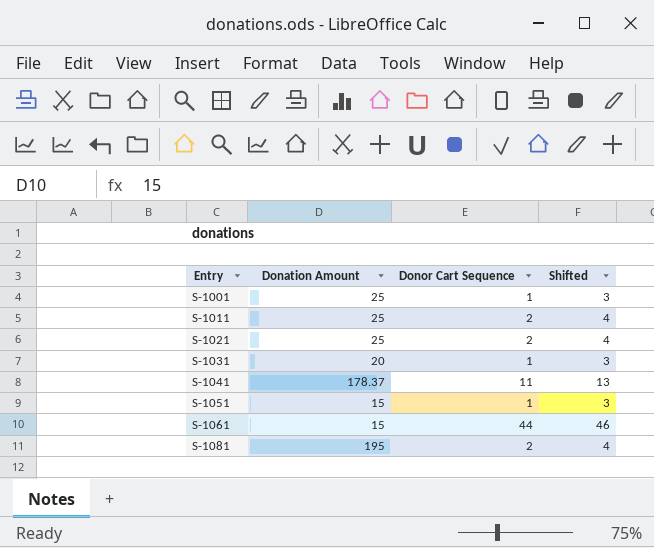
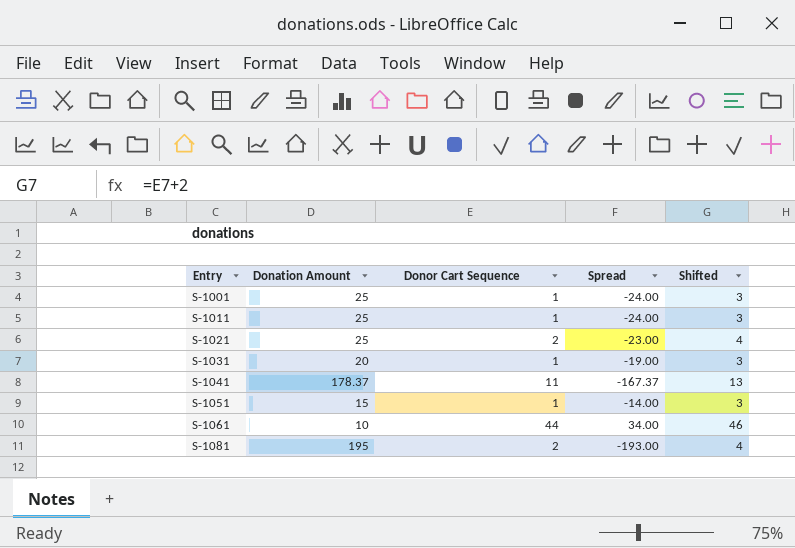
column Spread | formula: none -> [Donor Cart Sequence] - [Donation Amount]
S-1011 | Donor Cart Sequence: 2 -> 1
S-1011 | Shifted: 4 -> 3
S-1061 | Donation Amount: 15 -> 10

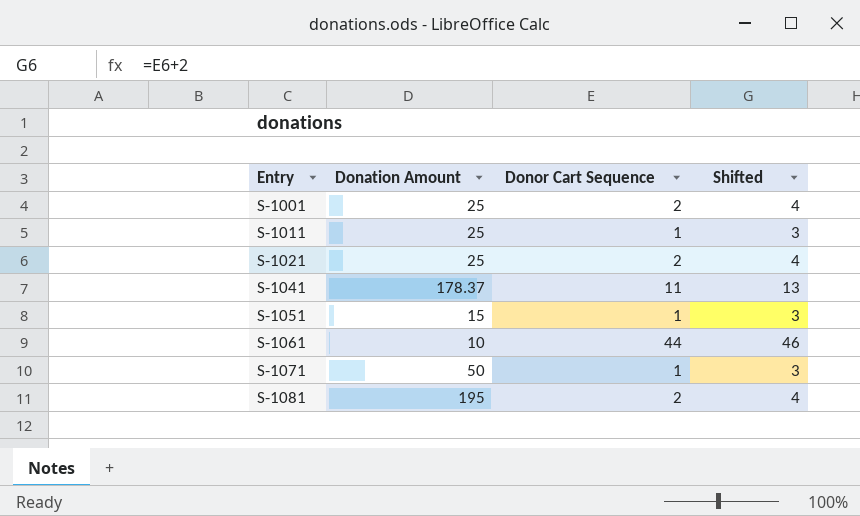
column Spread | formula: [Donor Cart Sequence] - [Donation Amount] -> none
row S-1031: 20 | 1 | -19.00 | 3 -> none
S-1001 | Donor Cart Sequence: 1 -> 2
S-1001 | Shifted: 3 -> 4
row S-1071: none -> 50 | 1 | 3

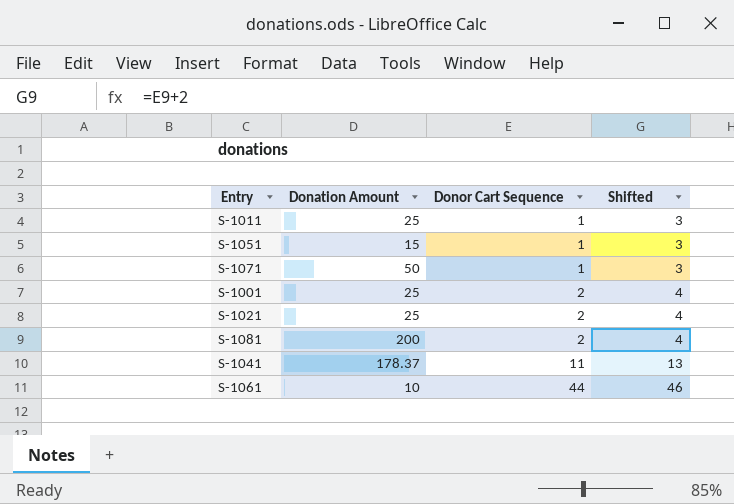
row order: Entry ascending -> Donor Cart Sequence ascending
S-1081 | Donation Amount: 195 -> 200

